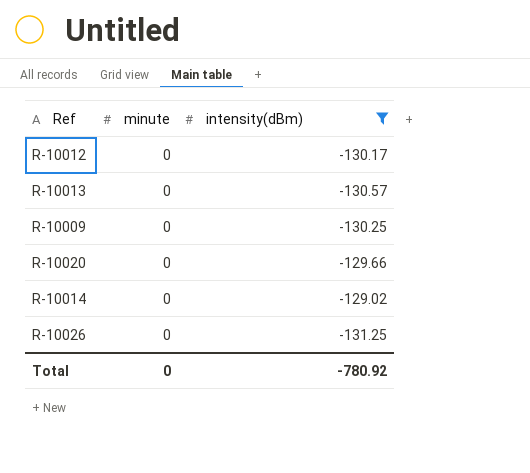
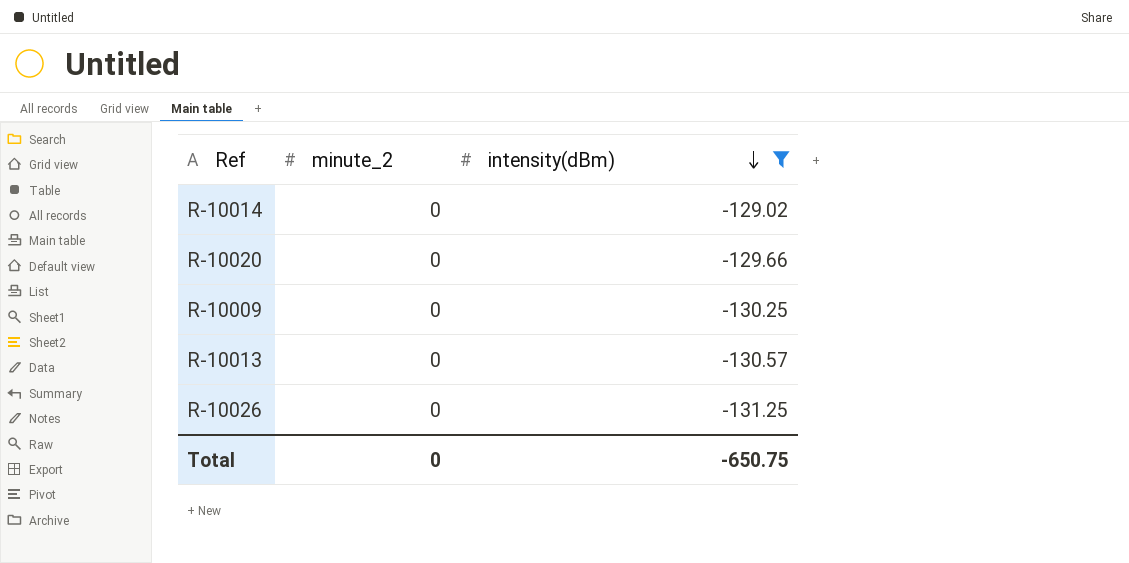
row order: none -> intensity(dBm) descending
column name: minute -> minute_2
row R-10012: 0 | -130.17 -> none
Total | intensity(dBm): -780.92 -> -650.75

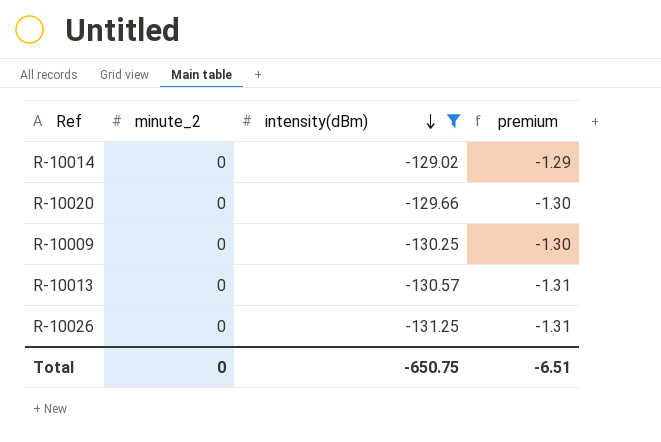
column premium | formula: none -> [intensity(dBm)] * 0.01

